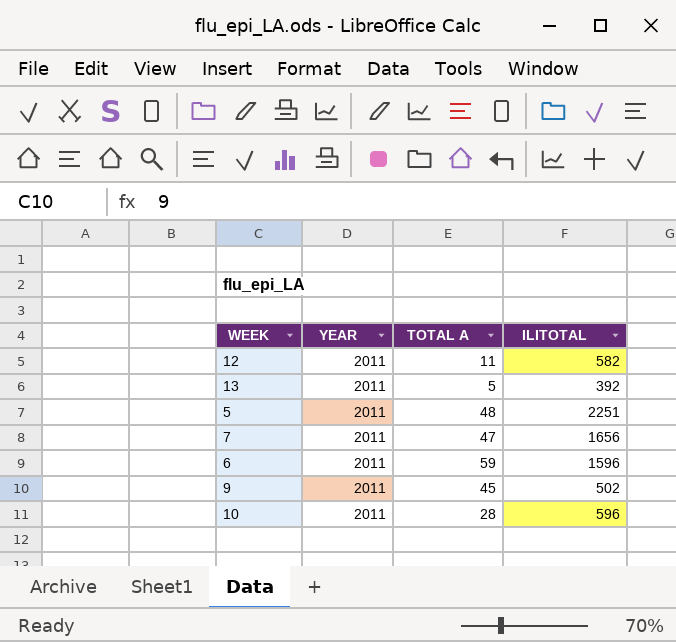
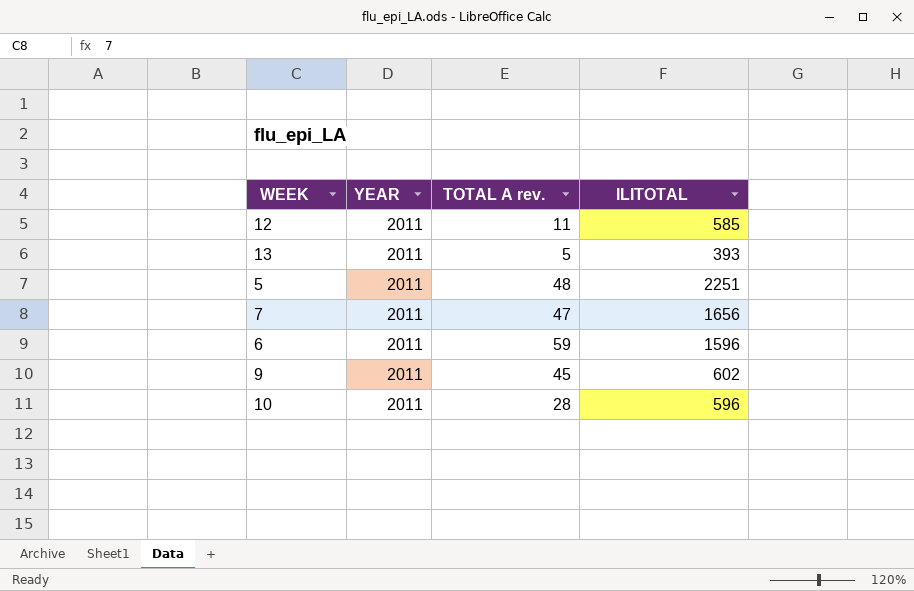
column name: TOTAL A -> TOTAL A rev.
12 | ILITOTAL: 582 -> 585
13 | ILITOTAL: 392 -> 393
9 | ILITOTAL: 502 -> 602

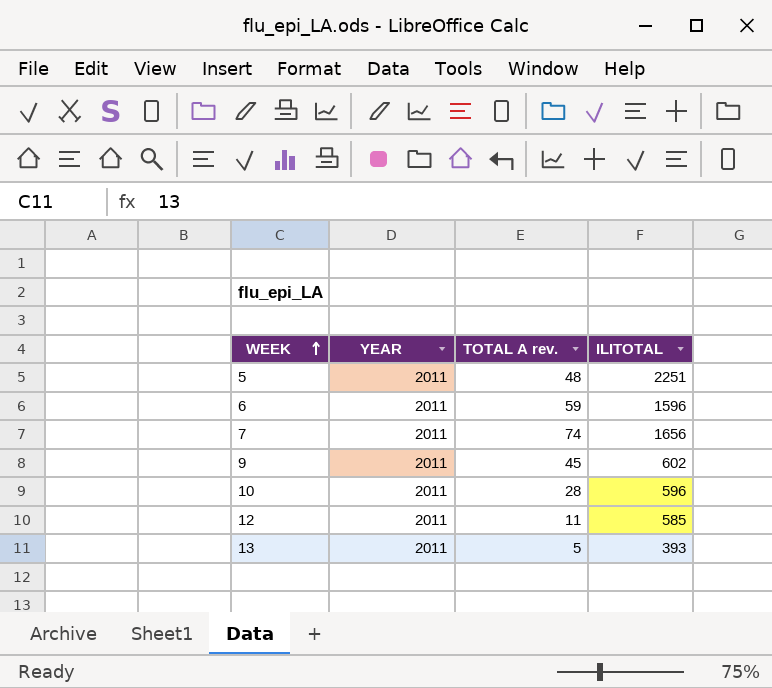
row order: none -> WEEK ascending
7 | TOTAL A rev.: 47 -> 74

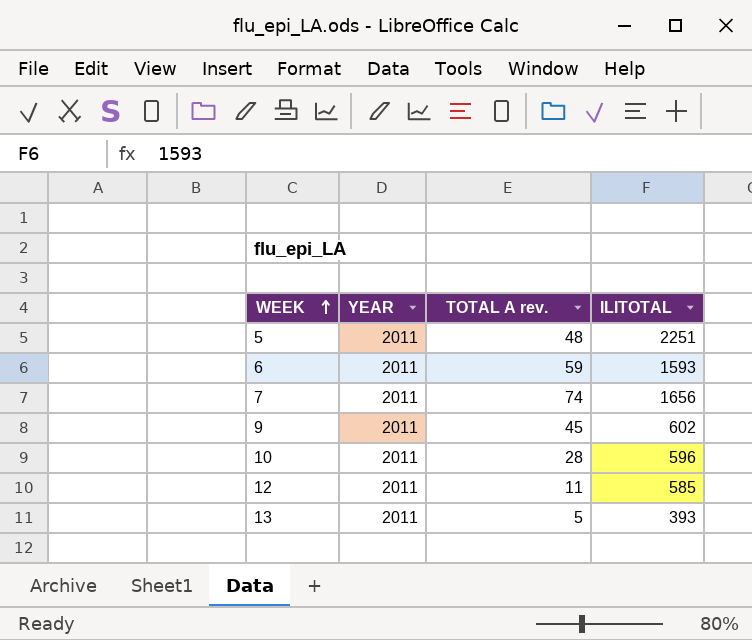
6 | ILITOTAL: 1596 -> 1593

